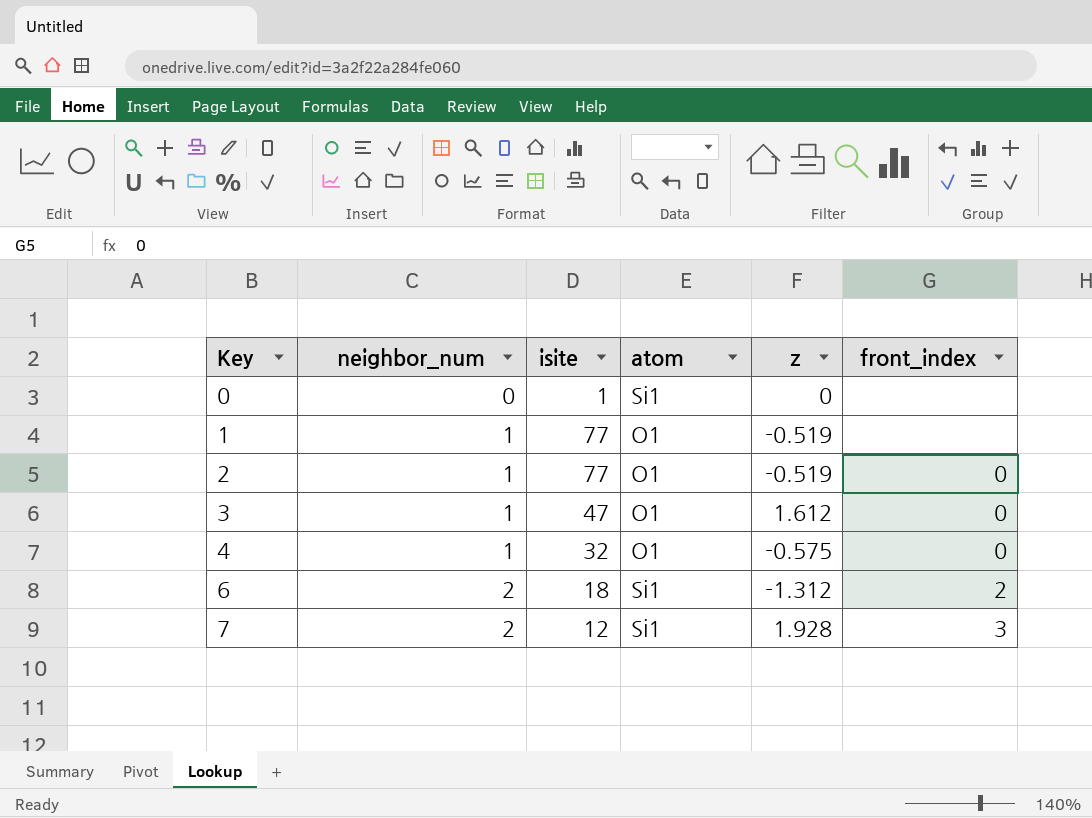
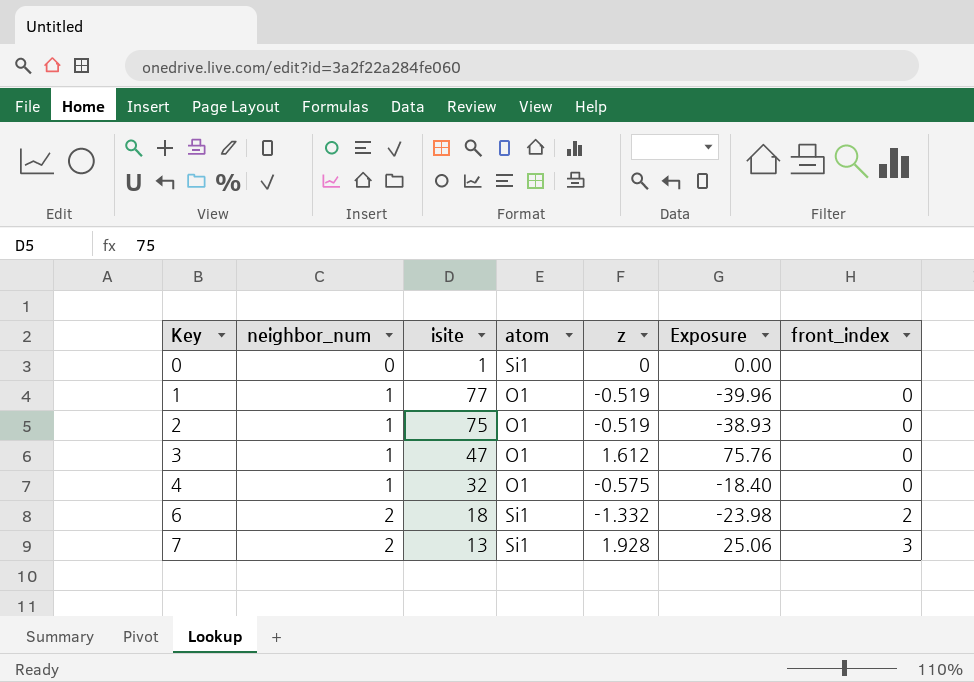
column Exposure | formula: none -> [isite] * [z]
1 | front_index: none -> 0
2 | isite: 77 -> 75
6 | z: -1.312 -> -1.332
7 | isite: 12 -> 13

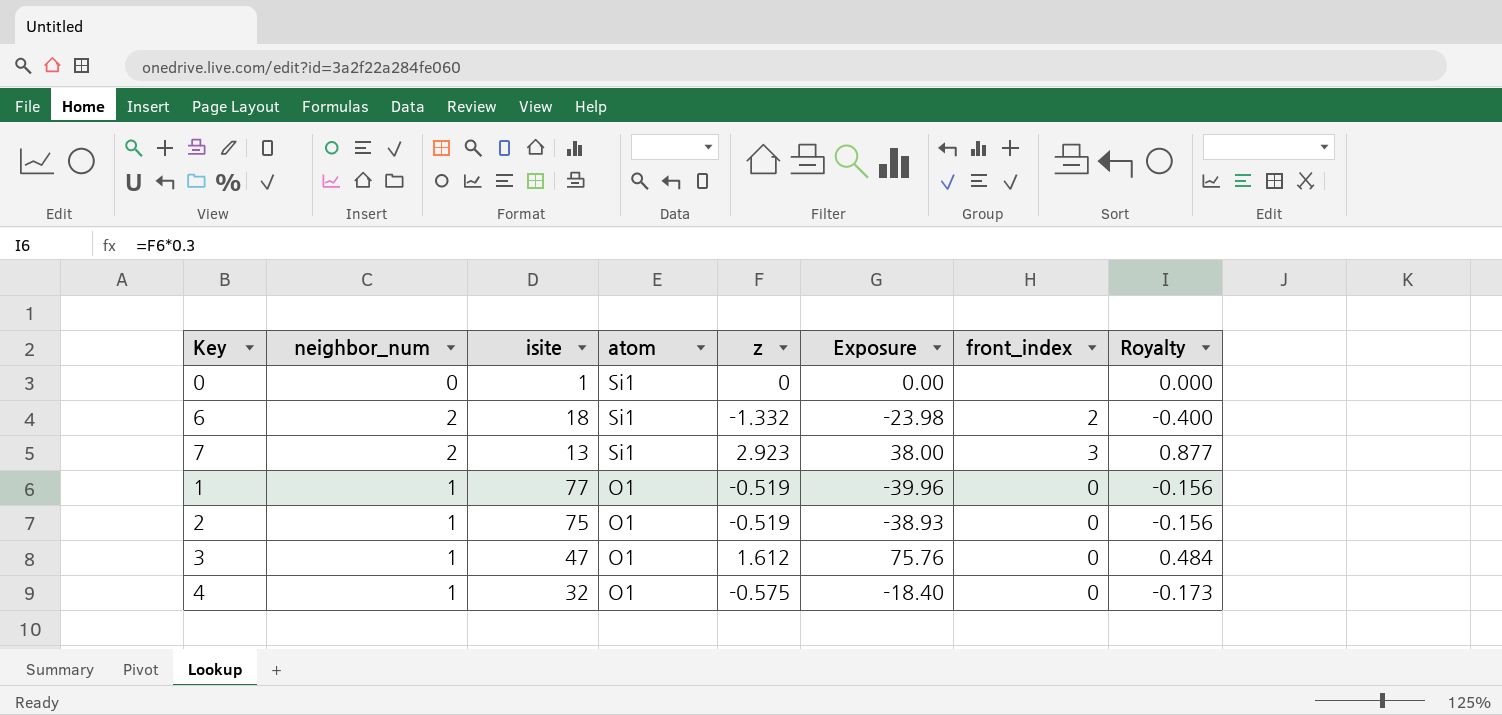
row order: Key ascending -> atom descending
column Royalty | formula: none -> [z] * 0.3
7 | z: 1.928 -> 2.923
7 | Exposure: 25.06 -> 38.00

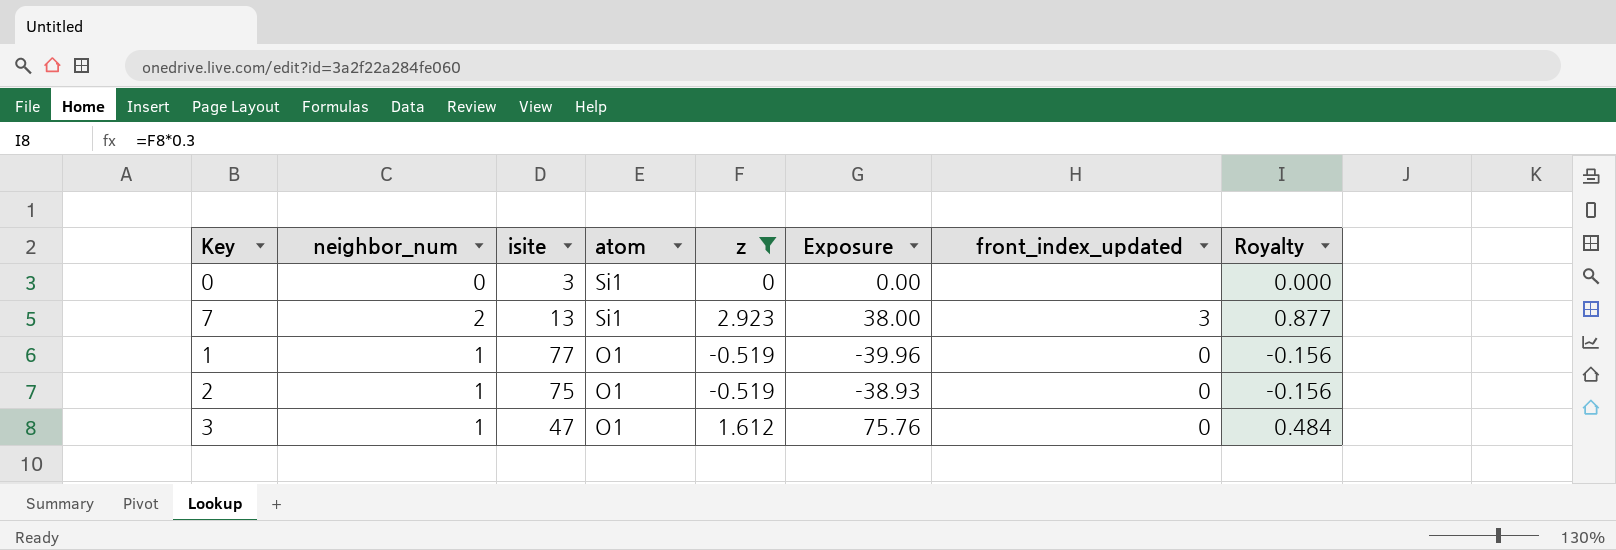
filter: none -> z >= -0.519
column name: front_index -> front_index_updated
0 | isite: 1 -> 3

